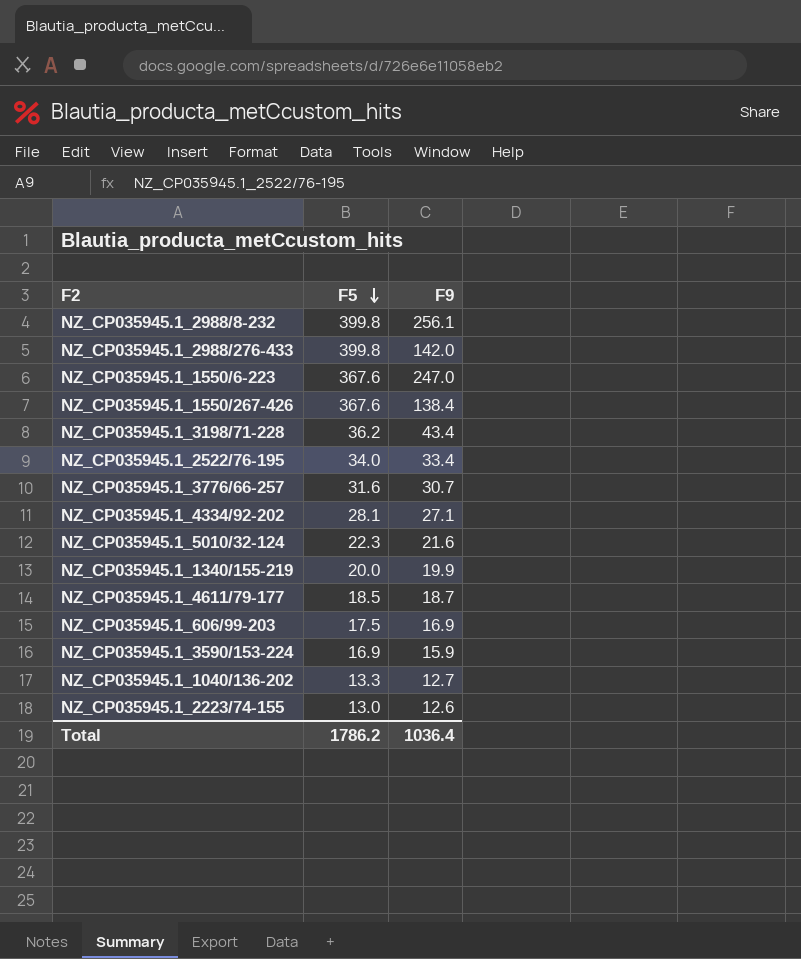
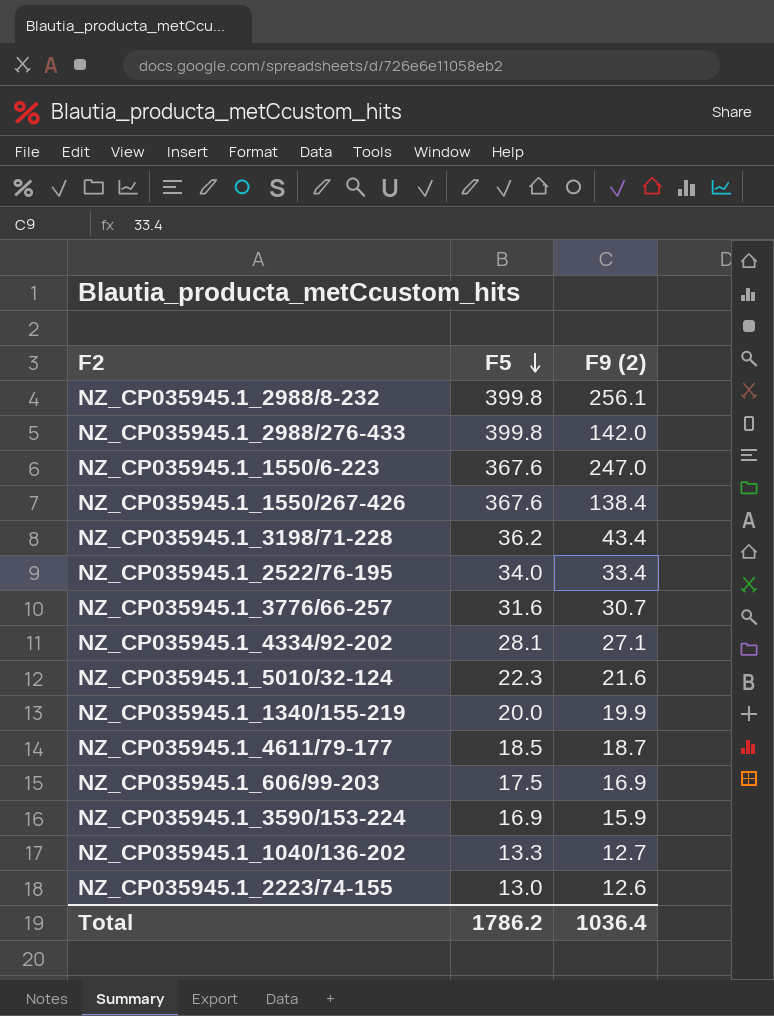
column name: F9 -> F9 (2)

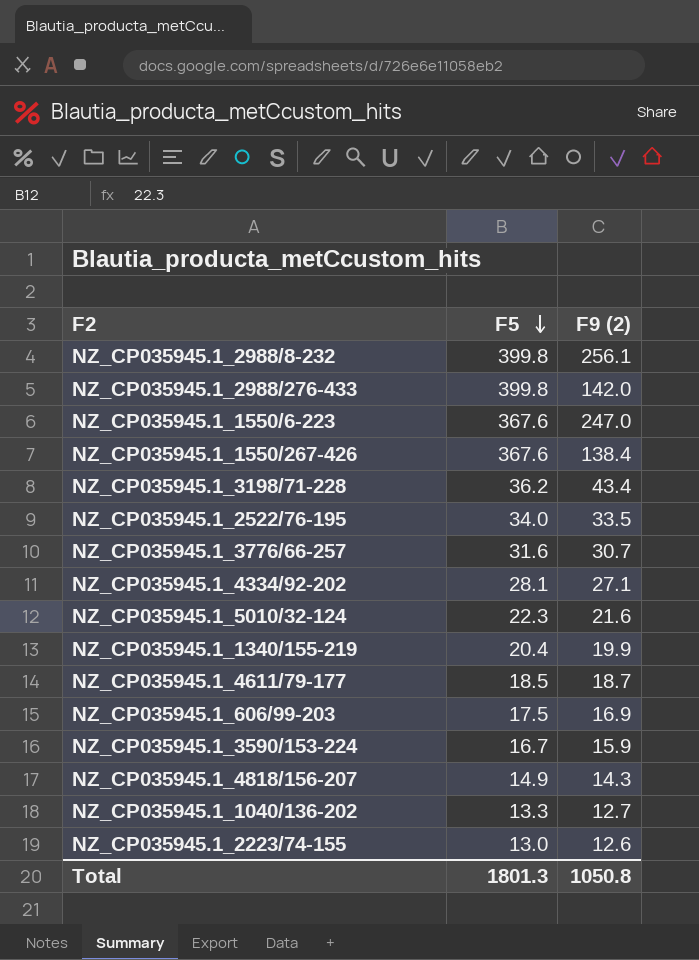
NZ_CP035945.1_2522/76-195 | F9 (2): 33.4 -> 33.5
NZ_CP035945.1_1340/155-219 | F5: 20.0 -> 20.4
NZ_CP035945.1_3590/153-224 | F5: 16.9 -> 16.7
row NZ_CP035945.1_4818/156-207: none -> 14.9 | 14.3
Total | F5: 1786.2 -> 1801.3
Total | F9 (2): 1036.4 -> 1050.8

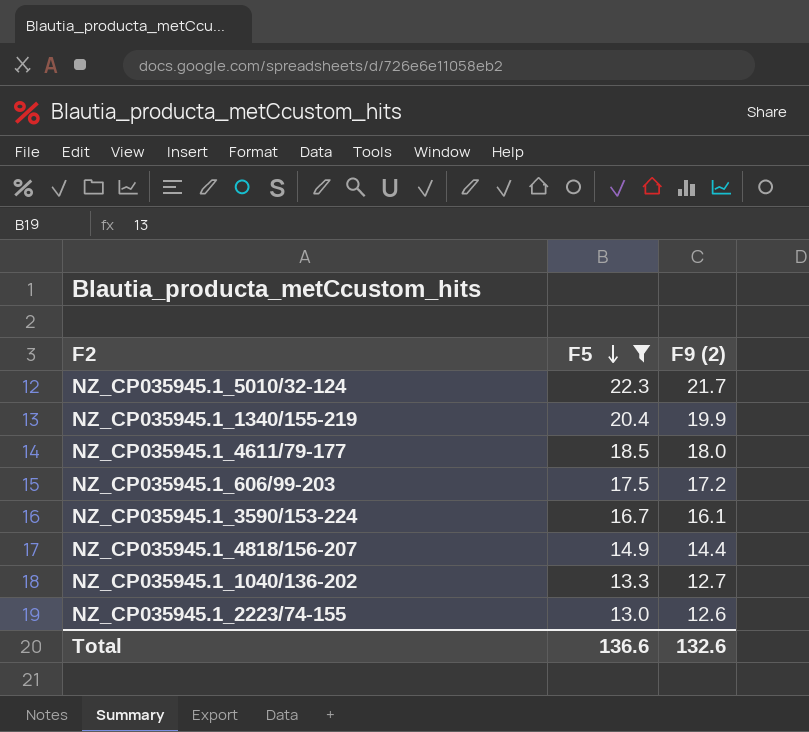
filter: none -> F5 <= 22.3
NZ_CP035945.1_5010/32-124 | F9 (2): 21.6 -> 21.7
NZ_CP035945.1_4611/79-177 | F9 (2): 18.7 -> 18.0
NZ_CP035945.1_606/99-203 | F9 (2): 16.9 -> 17.2
NZ_CP035945.1_3590/153-224 | F9 (2): 15.9 -> 16.1
NZ_CP035945.1_4818/156-207 | F9 (2): 14.3 -> 14.4
Total | F5: 1801.3 -> 136.6
Total | F9 (2): 1050.8 -> 132.6

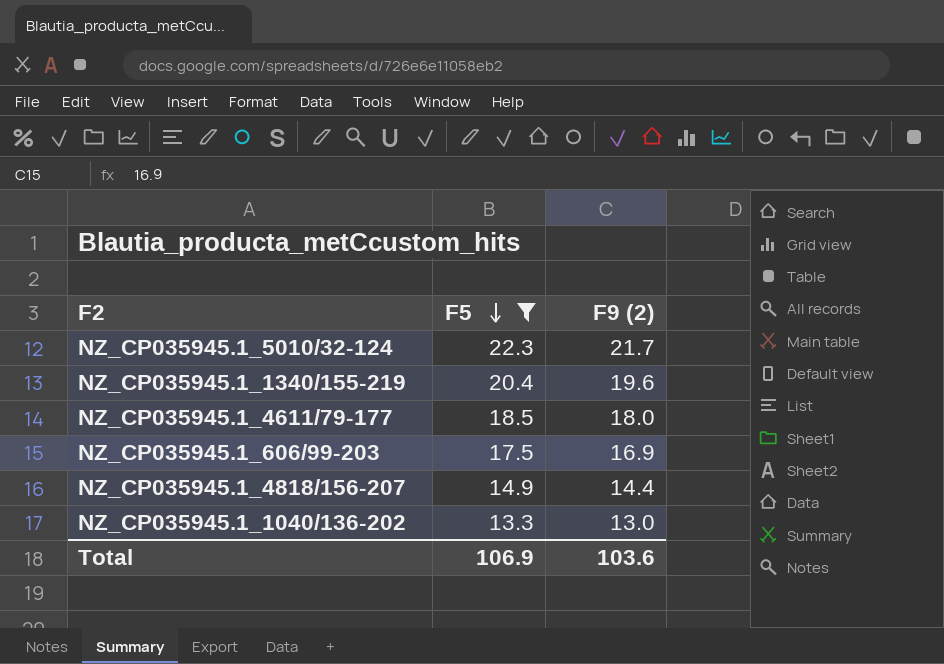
row NZ_CP035945.1_3590/153-224: 16.7 | 16.1 -> none
row NZ_CP035945.1_2223/74-155: 13.0 | 12.6 -> none
NZ_CP035945.1_1340/155-219 | F9 (2): 19.9 -> 19.6
NZ_CP035945.1_606/99-203 | F9 (2): 17.2 -> 16.9
NZ_CP035945.1_1040/136-202 | F9 (2): 12.7 -> 13.0
Total | F5: 136.6 -> 106.9
Total | F9 (2): 132.6 -> 103.6

